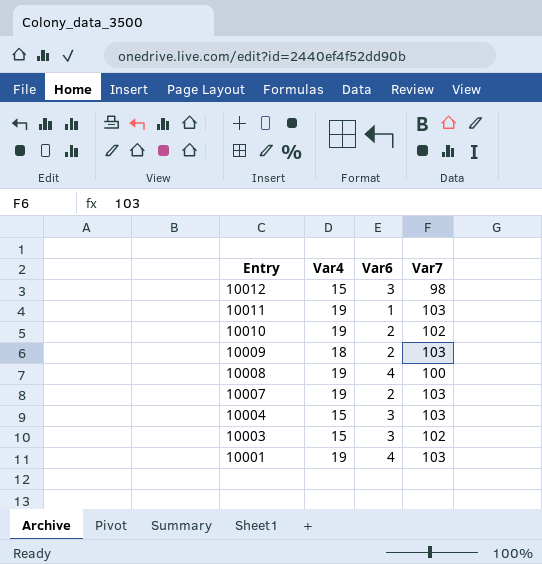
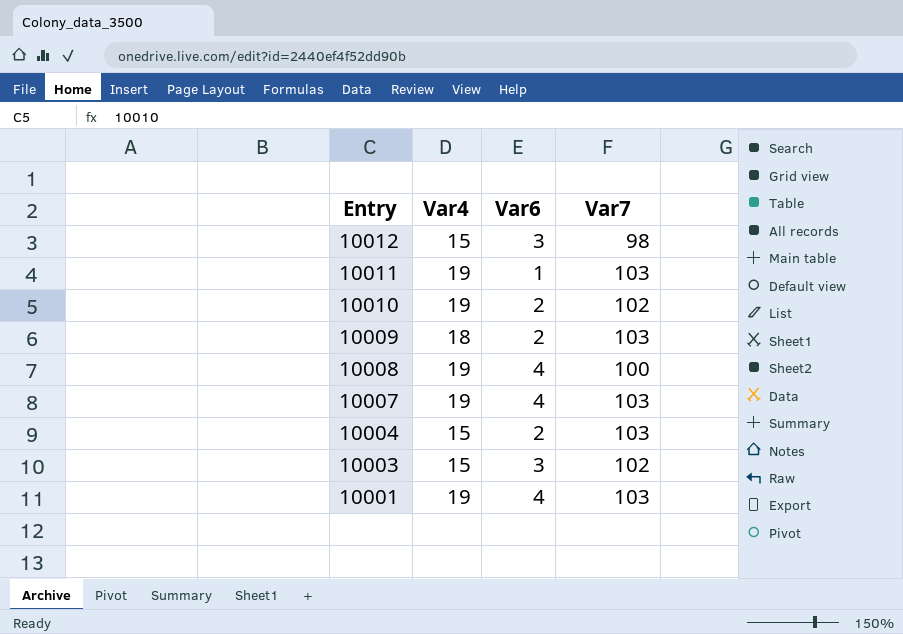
10007 | Var6: 2 -> 4
10004 | Var6: 3 -> 2

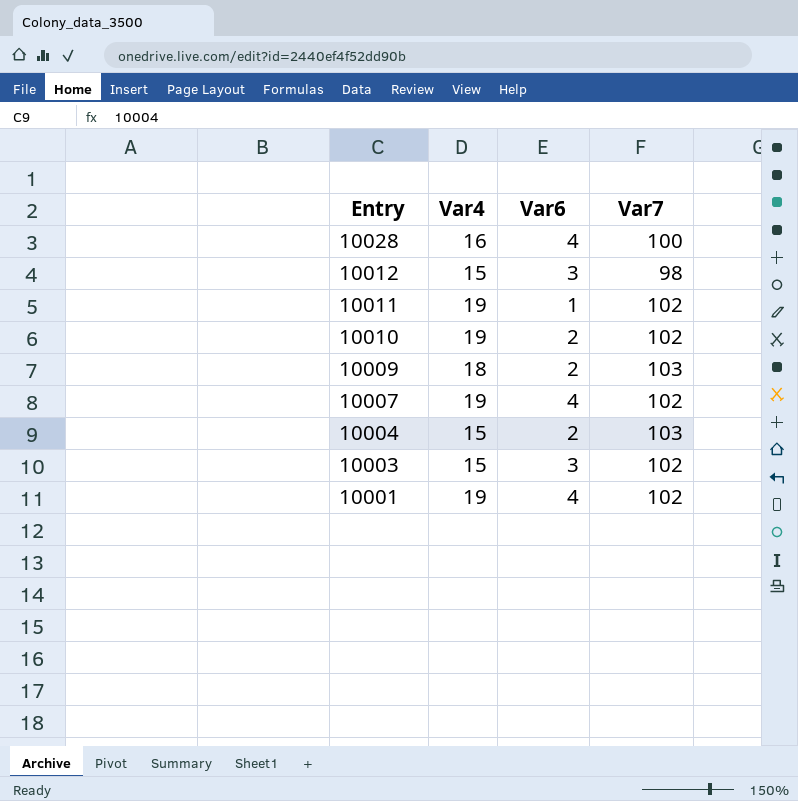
row 10008: 19 | 4 | 100 -> none
row 10028: none -> 16 | 4 | 100
10011 | Var7: 103 -> 102
10007 | Var7: 103 -> 102
10001 | Var7: 103 -> 102

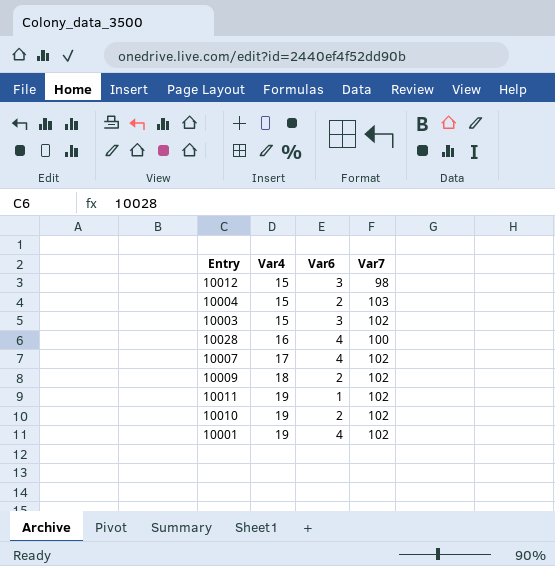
row order: Entry descending -> Var4 ascending
10007 | Var4: 19 -> 17
10009 | Var7: 103 -> 102

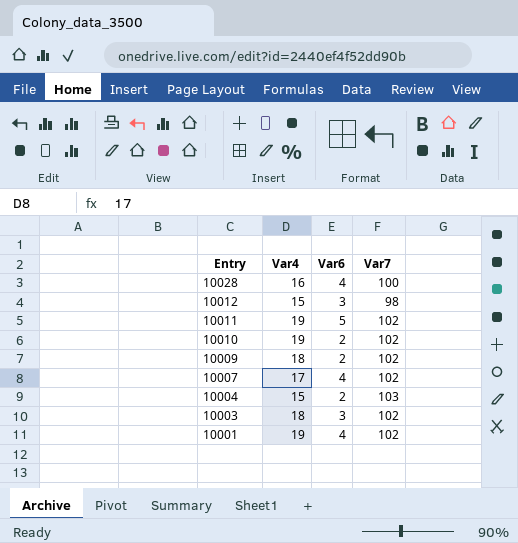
row order: Var4 ascending -> Entry descending
10011 | Var6: 1 -> 5
10003 | Var4: 15 -> 18

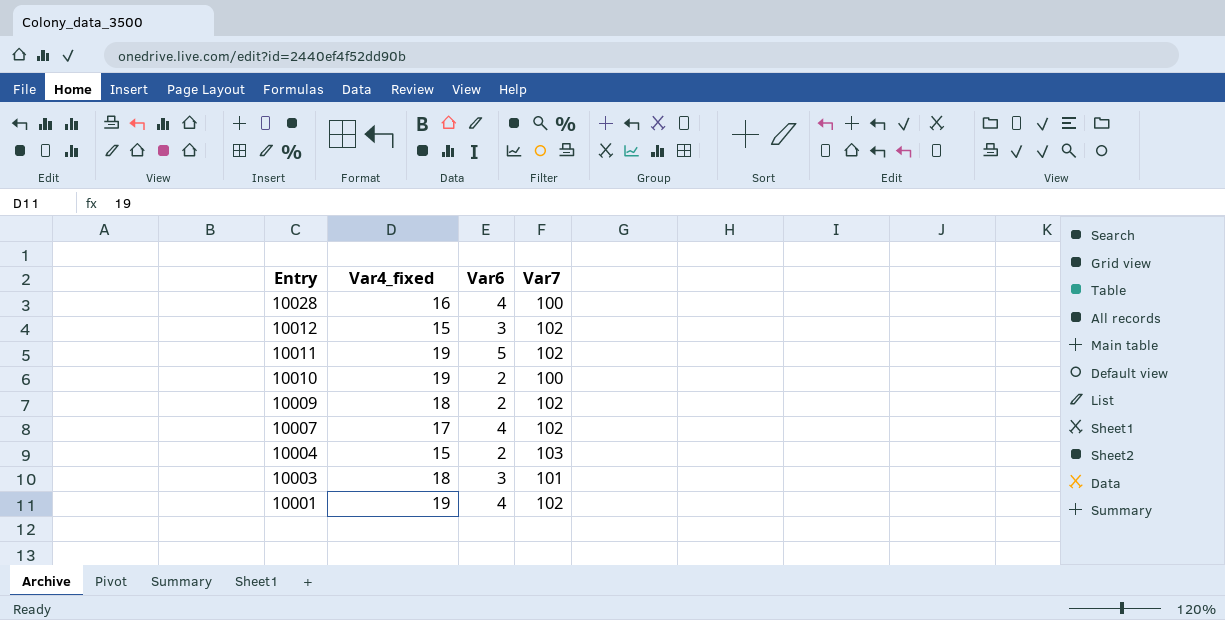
column name: Var4 -> Var4_fixed
10012 | Var7: 98 -> 102
10010 | Var7: 102 -> 100
10003 | Var7: 102 -> 101

